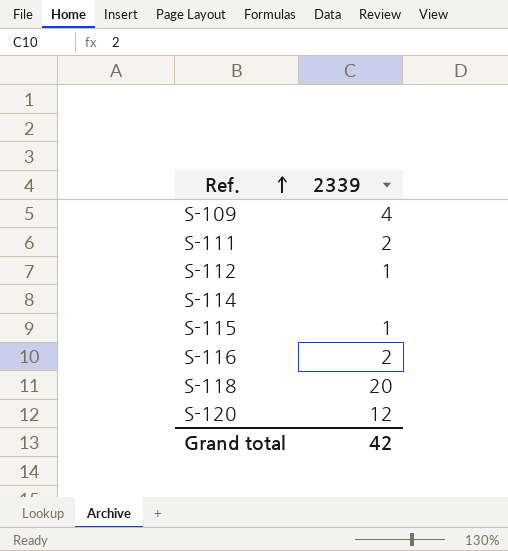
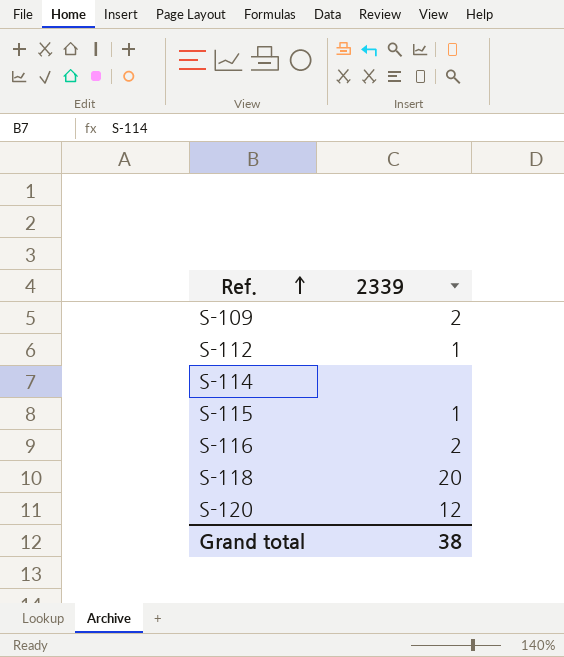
row S-111: 2 -> none
S-109 | 2339: 4 -> 2
Grand total | 2339: 42 -> 38

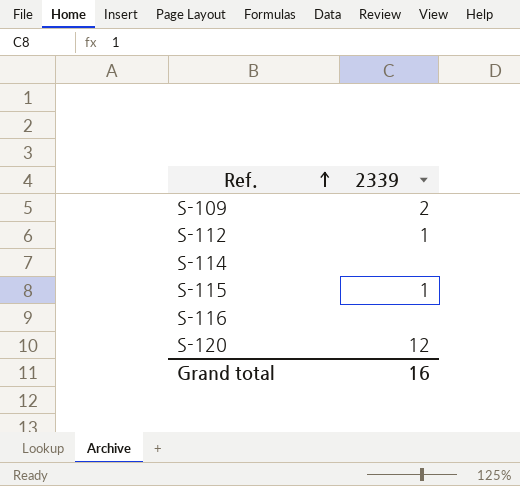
row S-118: 20 -> none
S-116 | 2339: 2 -> none
Grand total | 2339: 38 -> 16

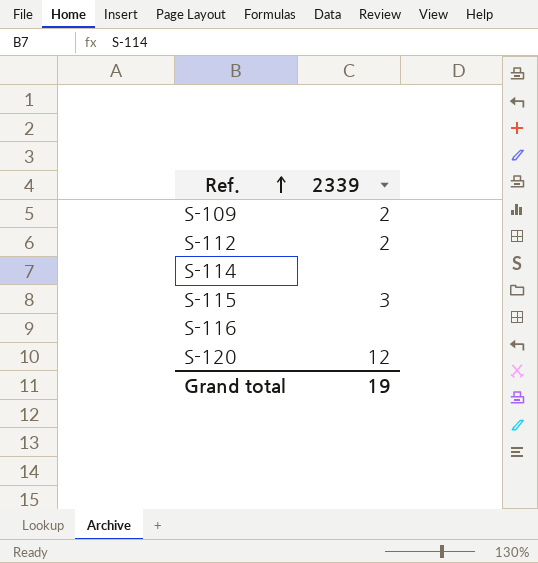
S-112 | 2339: 1 -> 2
S-115 | 2339: 1 -> 3
Grand total | 2339: 16 -> 19

